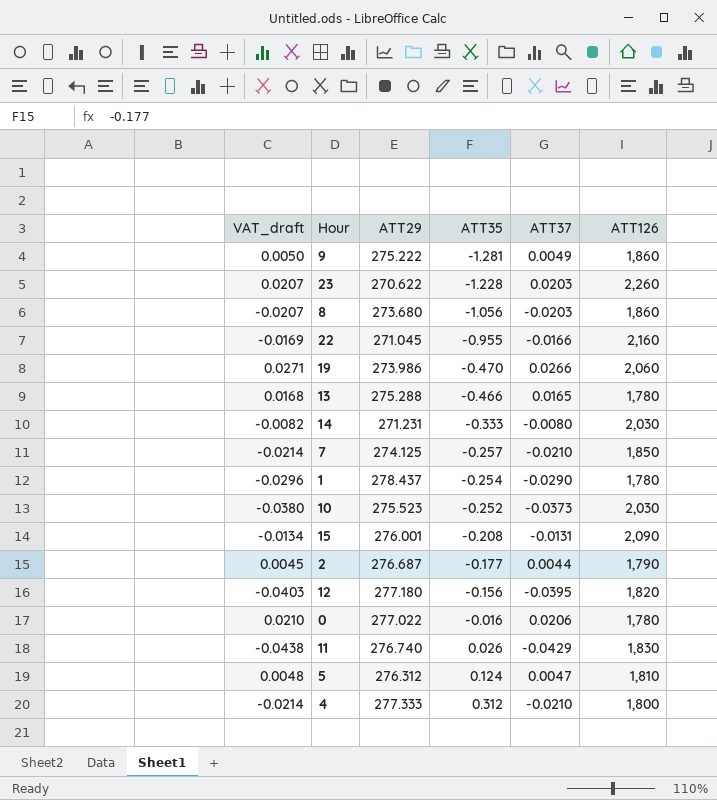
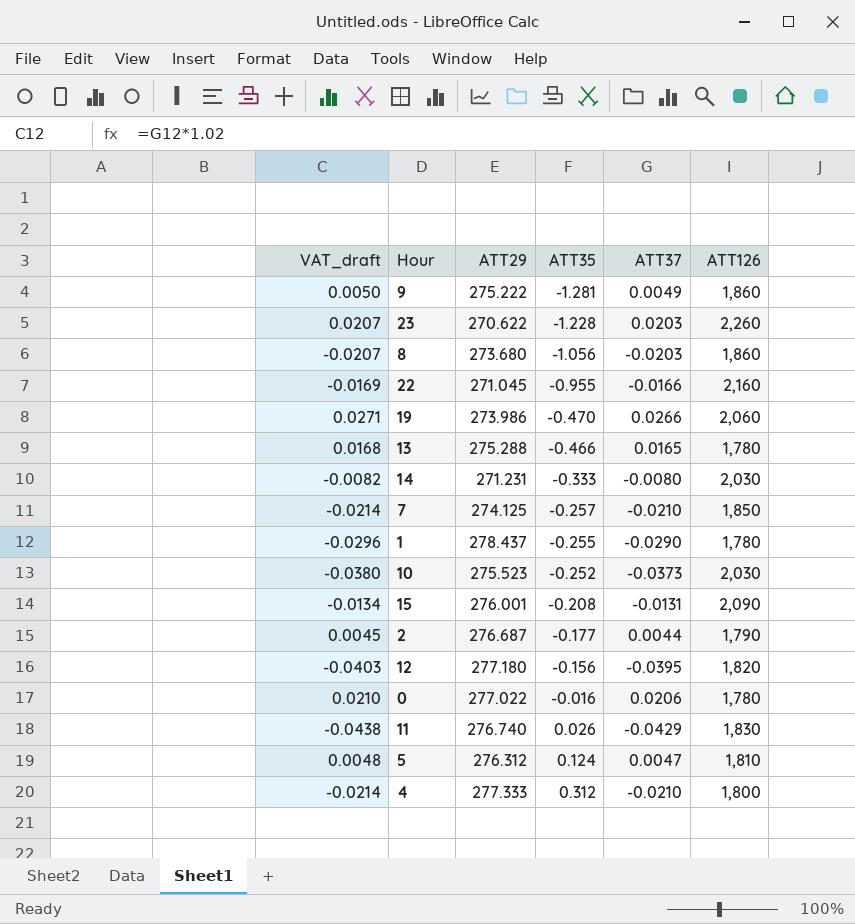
1 | ATT35: -0.254 -> -0.255

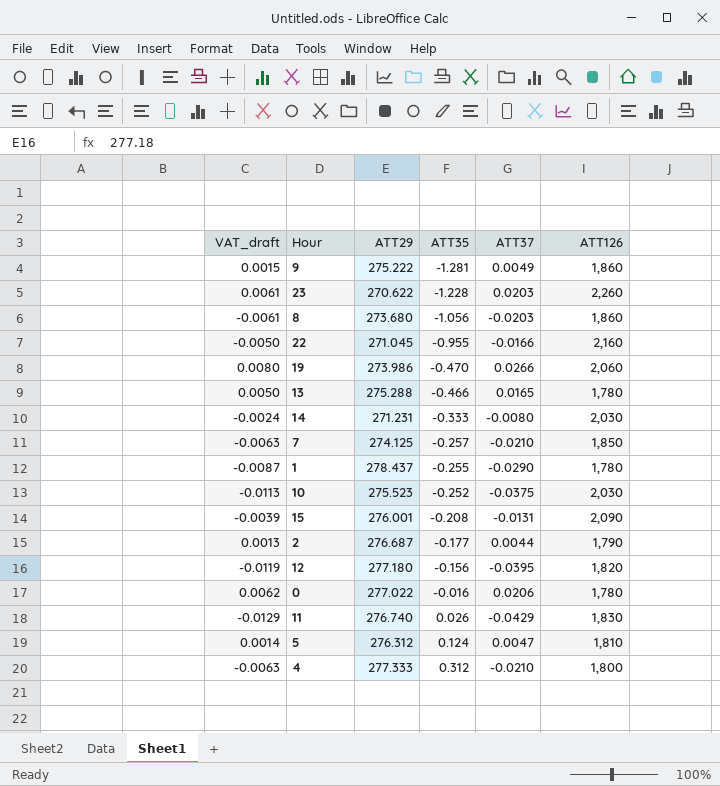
column VAT_draft | formula: [ATT37] * 1.02 -> [ATT37] * 0.3
10 | ATT37: -0.0373 -> -0.0375

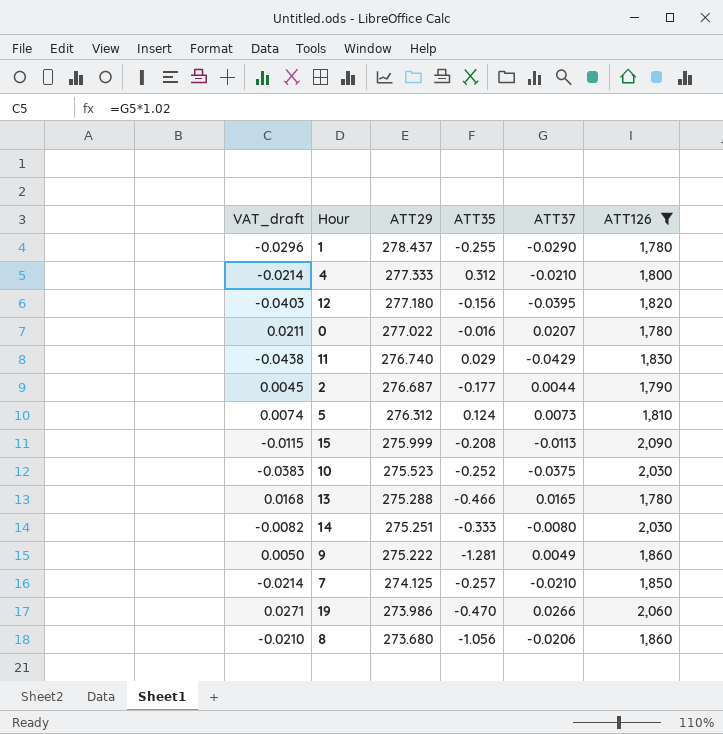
filter: none -> ATT126 <= 2,090
row order: ATT35 ascending -> ATT29 descending
column VAT_draft | formula: [ATT37] * 0.3 -> [ATT37] * 1.02
0 | ATT37: 0.0206 -> 0.0207
11 | ATT35: 0.026 -> 0.029
5 | ATT37: 0.0047 -> 0.0073
15 | ATT29: 276.001 -> 275.999
15 | ATT37: -0.0131 -> -0.0113
14 | ATT29: 271.231 -> 275.251
8 | ATT37: -0.0203 -> -0.0206

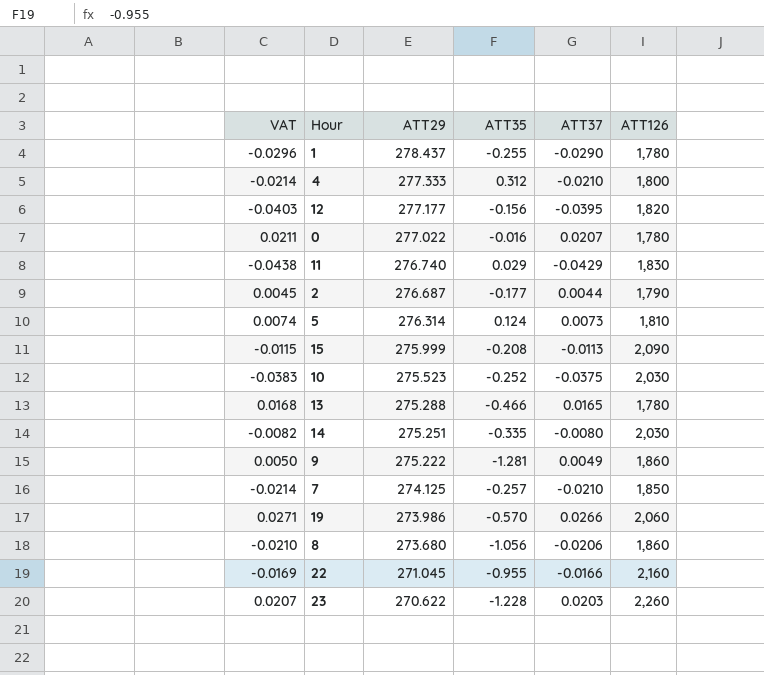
filter: ATT126 <= 2,090 -> none
column name: VAT_draft -> VAT
12 | ATT29: 277.180 -> 277.177
5 | ATT29: 276.312 -> 276.314
14 | ATT35: -0.333 -> -0.335
19 | ATT35: -0.470 -> -0.570

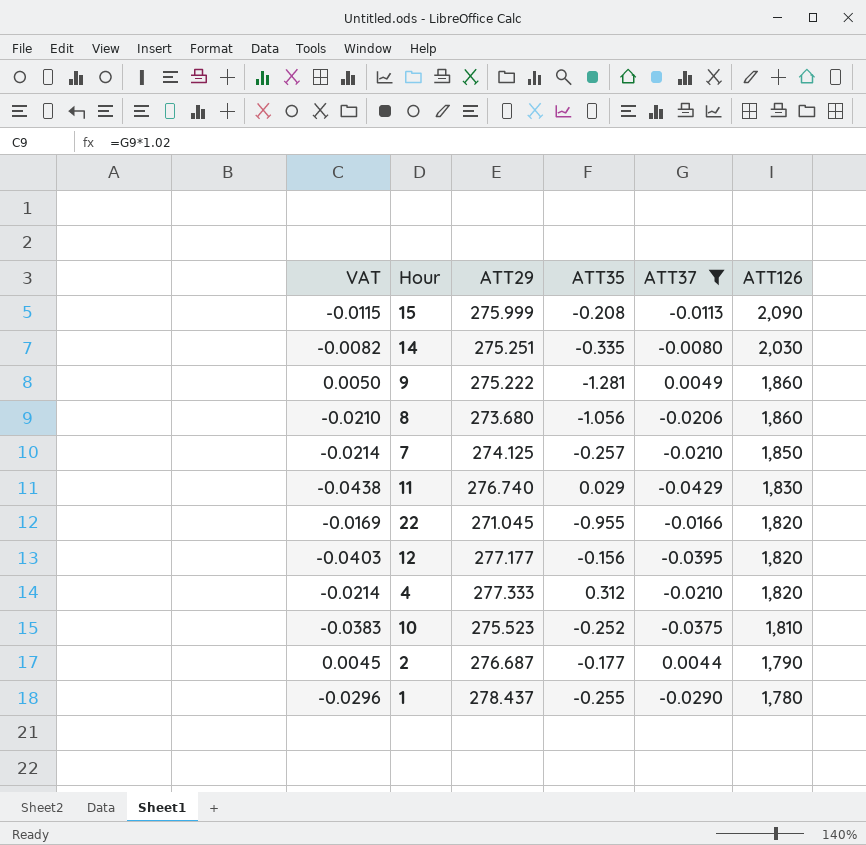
filter: none -> ATT37 <= 0.0049
row order: ATT29 descending -> ATT126 descending
22 | ATT126: 2,160 -> 1,820
4 | ATT126: 1,800 -> 1,820
10 | ATT126: 2,030 -> 1,810

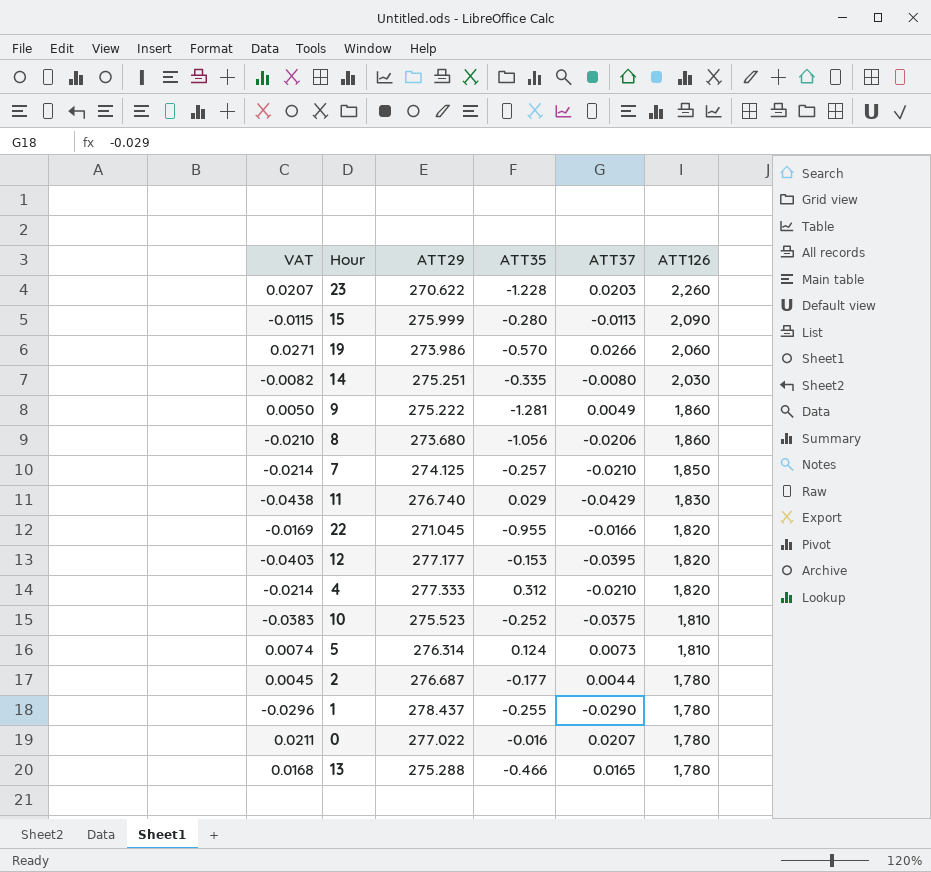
filter: ATT37 <= 0.0049 -> none
15 | ATT35: -0.208 -> -0.280
12 | ATT35: -0.156 -> -0.153
2 | ATT126: 1,790 -> 1,780

